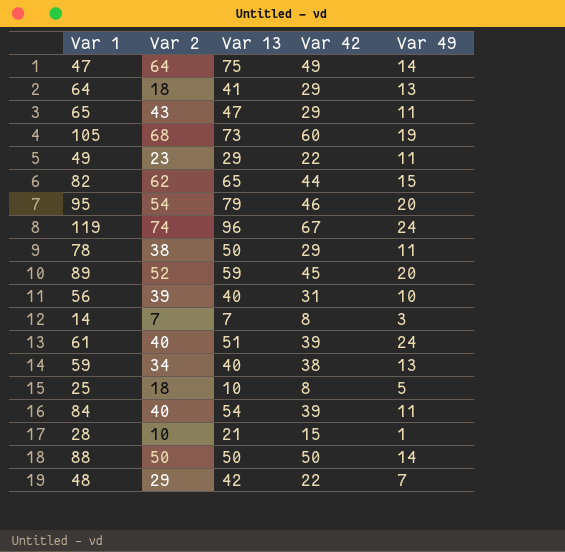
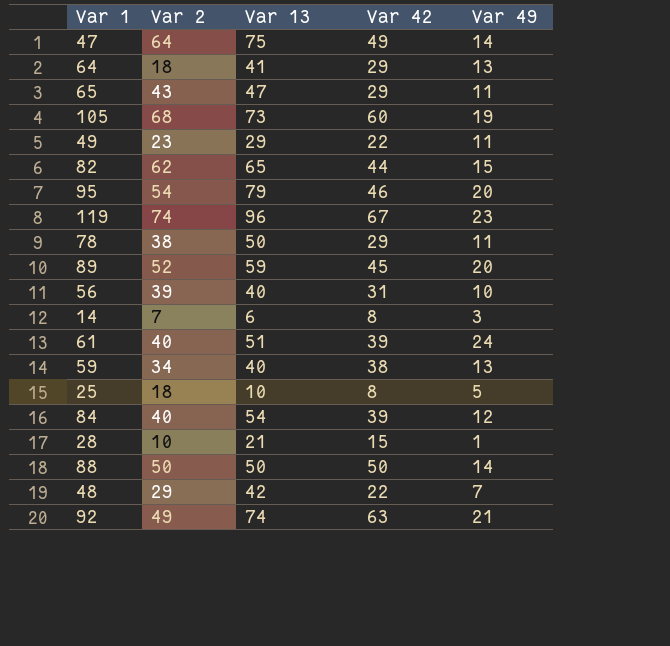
119 | Var 49: 24 -> 23
14 | Var 13: 7 -> 6
84 | Var 49: 11 -> 12
row 92: none -> 49 | 74 | 63 | 21

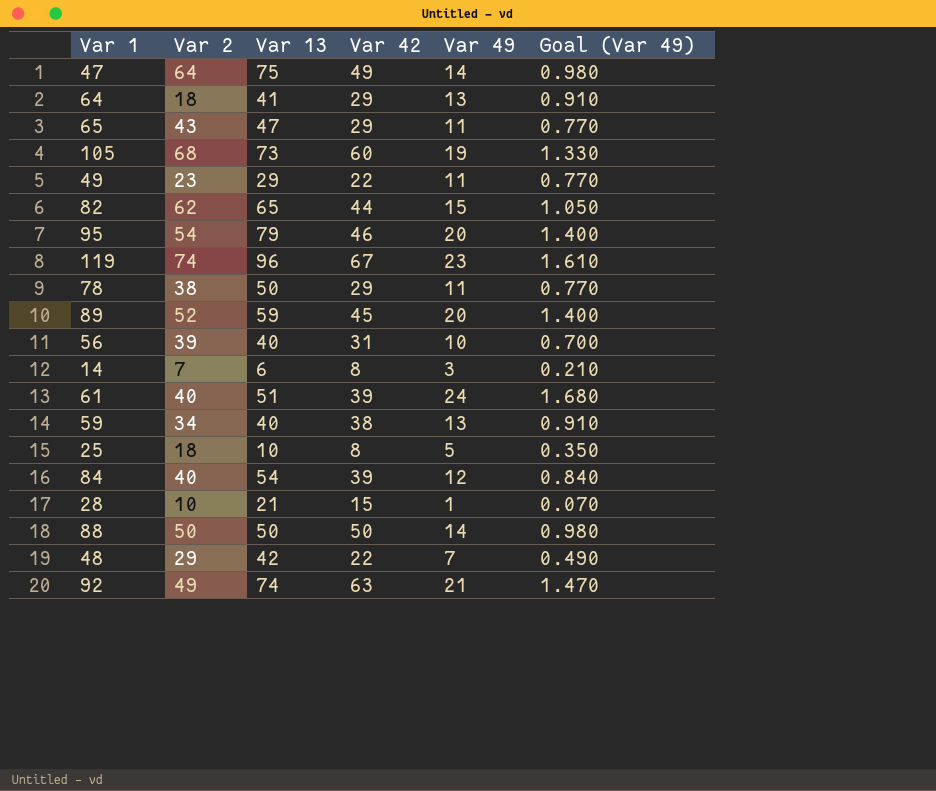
column Goal (Var 49) | formula: none -> [Var 49] * 0.07

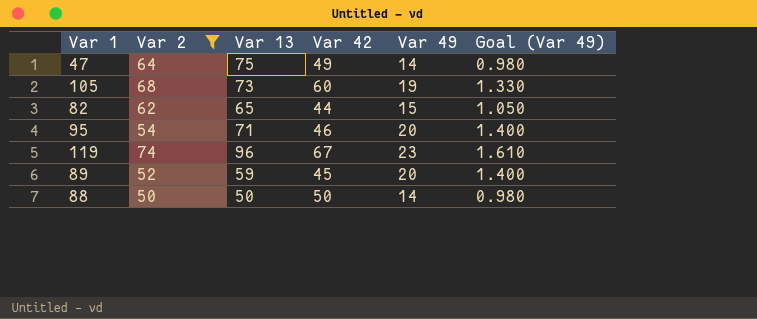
filter: none -> Var 2 >= 50
95 | Var 13: 79 -> 71

